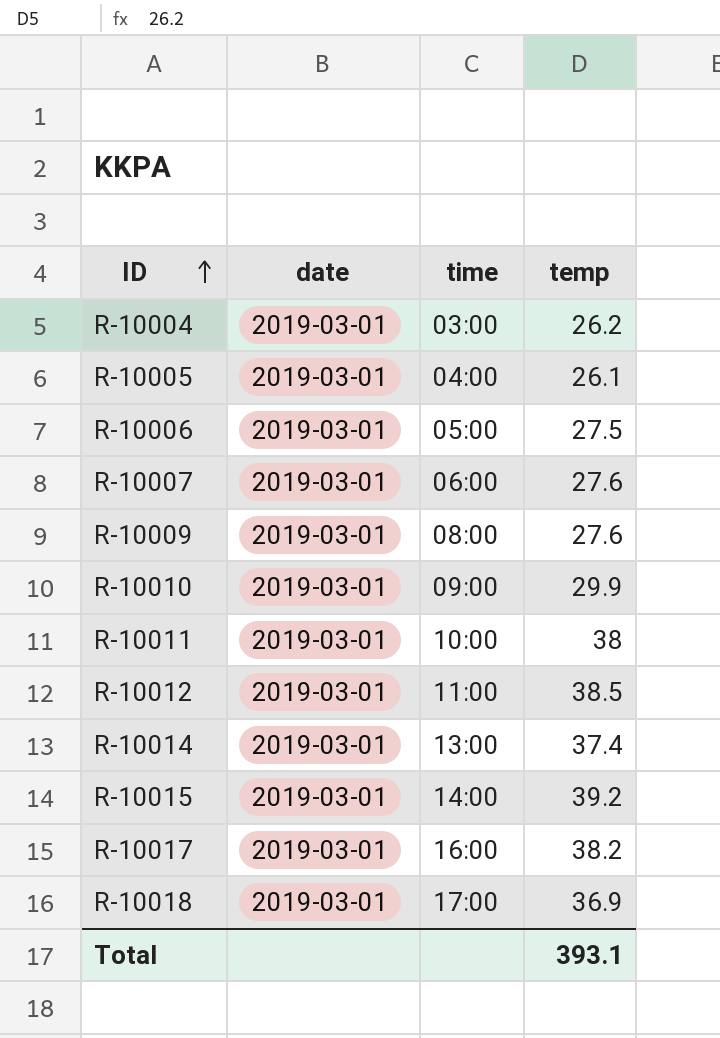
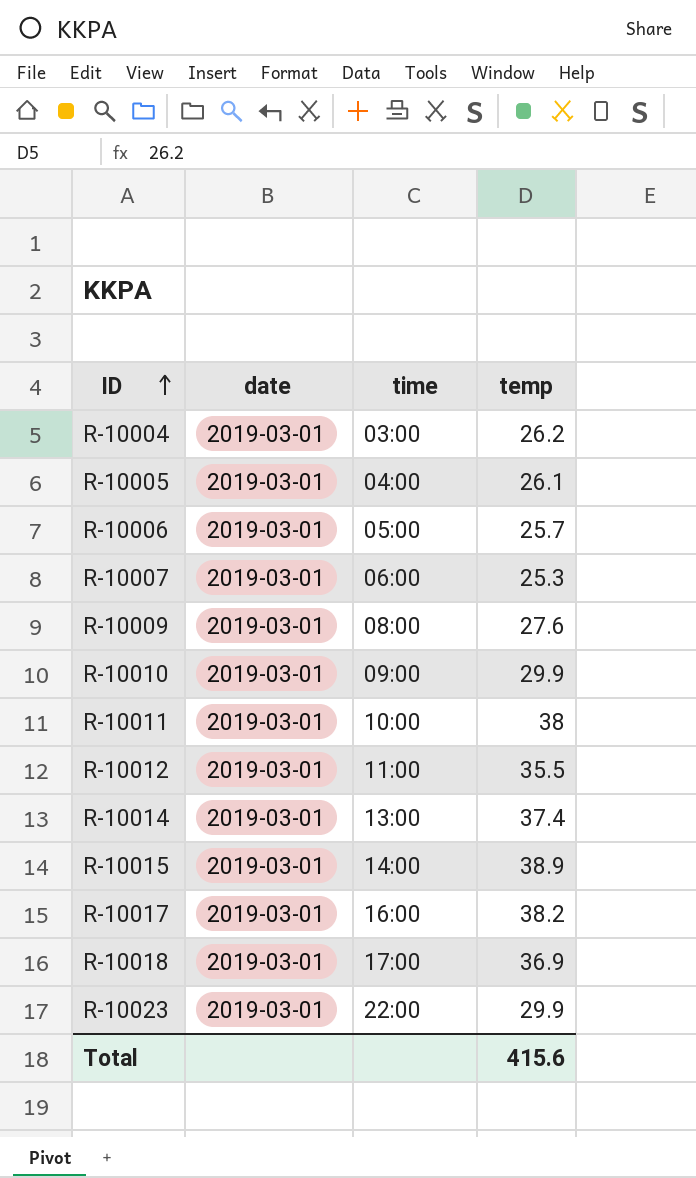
R-10006 | temp: 27.5 -> 25.7
R-10007 | temp: 27.6 -> 25.3
R-10012 | temp: 38.5 -> 35.5
R-10015 | temp: 39.2 -> 38.9
row R-10023: none -> 2019-03-01 | 22:00 | 29.9
Total | temp: 393.1 -> 415.6

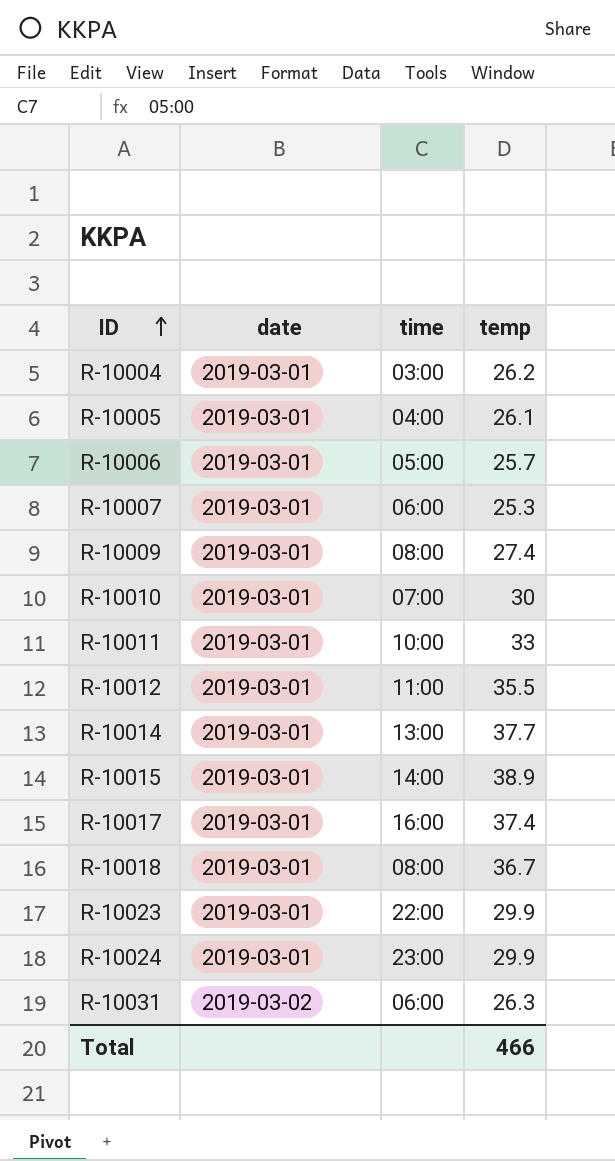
R-10009 | temp: 27.6 -> 27.4
R-10010 | time: 09:00 -> 07:00
R-10010 | temp: 29.9 -> 30
R-10011 | temp: 38 -> 33
R-10014 | temp: 37.4 -> 37.7
R-10017 | temp: 38.2 -> 37.4
R-10018 | time: 17:00 -> 08:00
R-10018 | temp: 36.9 -> 36.7
row R-10024: none -> 2019-03-01 | 23:00 | 29.9
row R-10031: none -> 2019-03-02 | 06:00 | 26.3
Total | temp: 415.6 -> 466

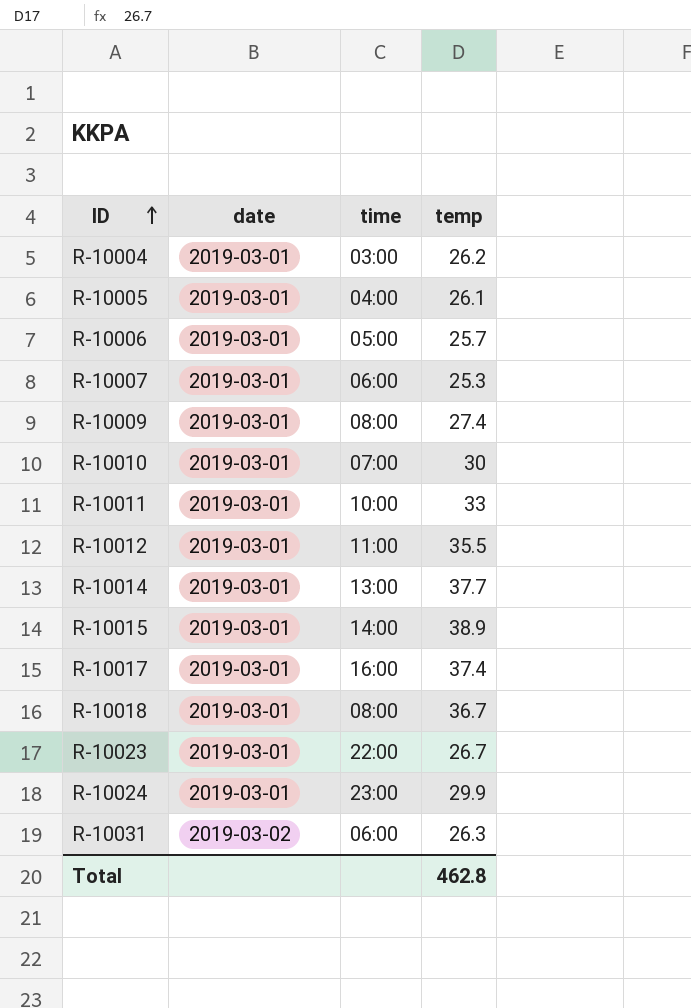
R-10023 | temp: 29.9 -> 26.7
Total | temp: 466 -> 462.8

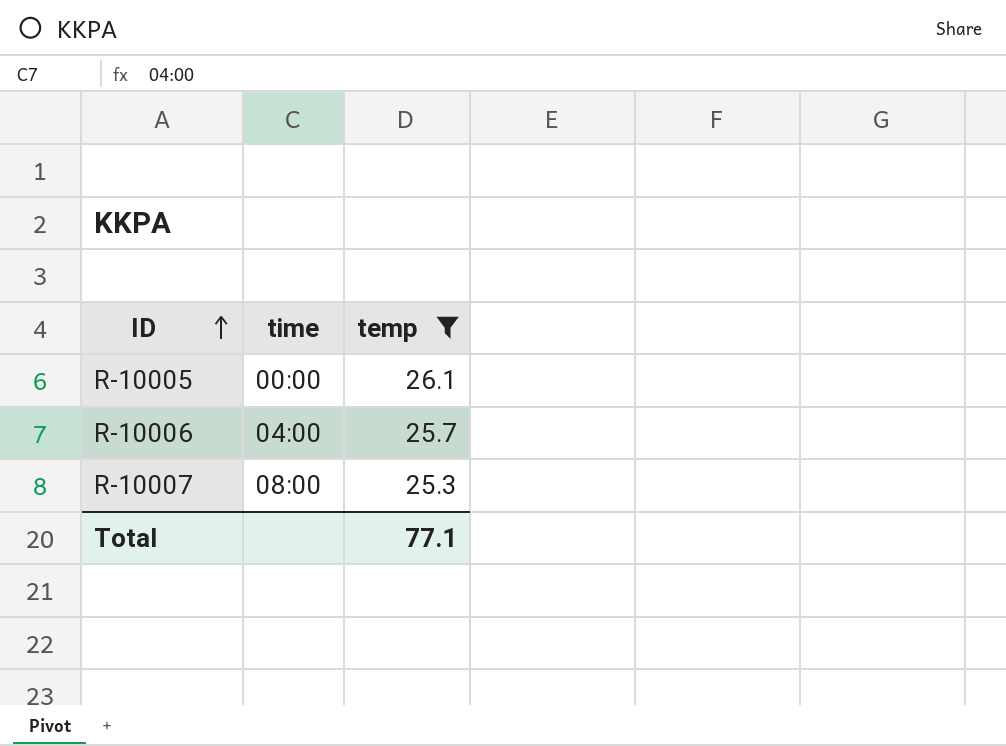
filter: none -> temp <= 26.1
column date | position: 2 -> none
R-10005 | time: 04:00 -> 00:00
R-10006 | time: 05:00 -> 04:00
R-10007 | time: 06:00 -> 08:00
Total | temp: 462.8 -> 77.1

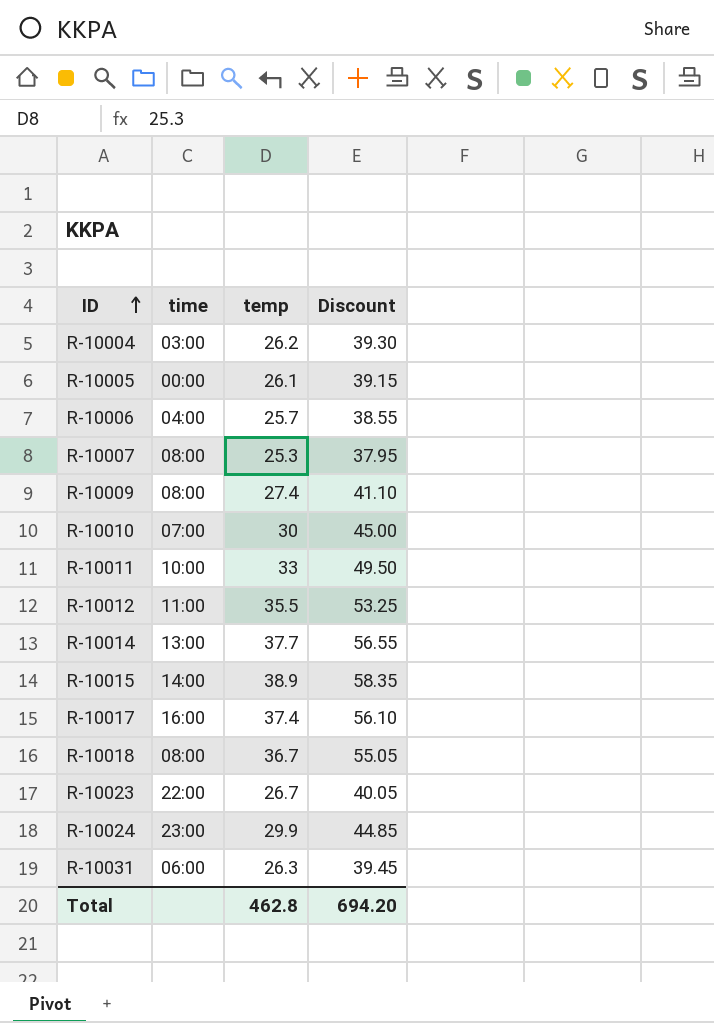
filter: temp <= 26.1 -> none
column Discount | formula: none -> [temp] * 1.5
Total | temp: 77.1 -> 462.8

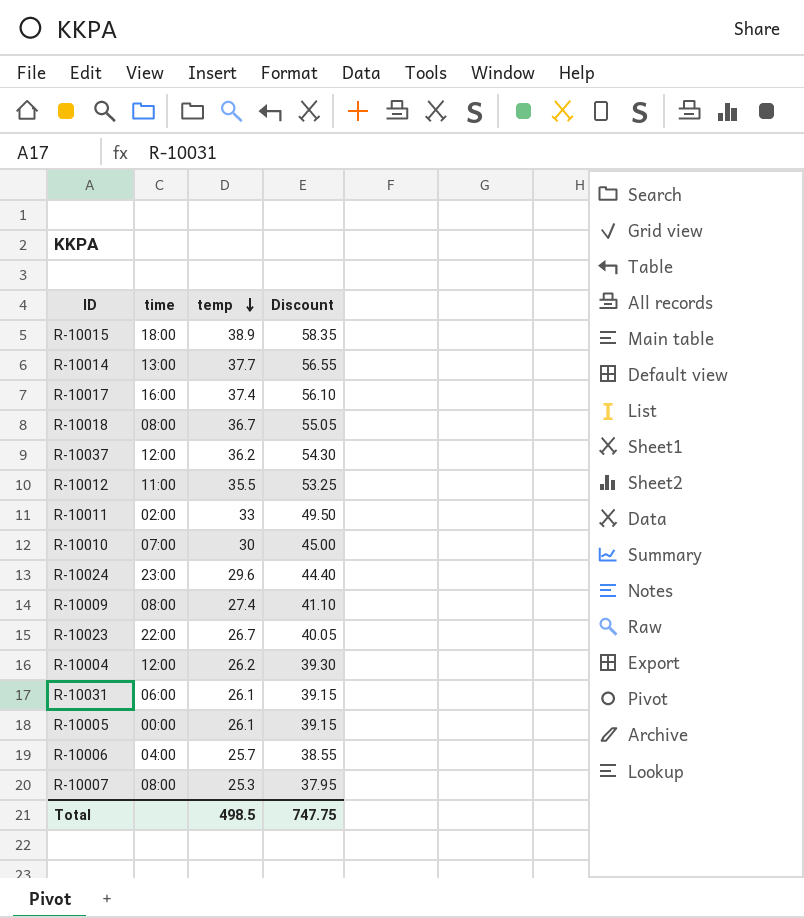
row order: ID ascending -> temp descending
R-10015 | time: 14:00 -> 18:00
row R-10037: none -> 12:00 | 36.2 | 54.30
R-10011 | time: 10:00 -> 02:00
R-10024 | temp: 29.9 -> 29.6
R-10024 | Discount: 44.85 -> 44.40
R-10004 | time: 03:00 -> 12:00
R-10031 | temp: 26.3 -> 26.1
R-10031 | Discount: 39.45 -> 39.15
Total | temp: 462.8 -> 498.5
Total | Discount: 694.20 -> 747.75

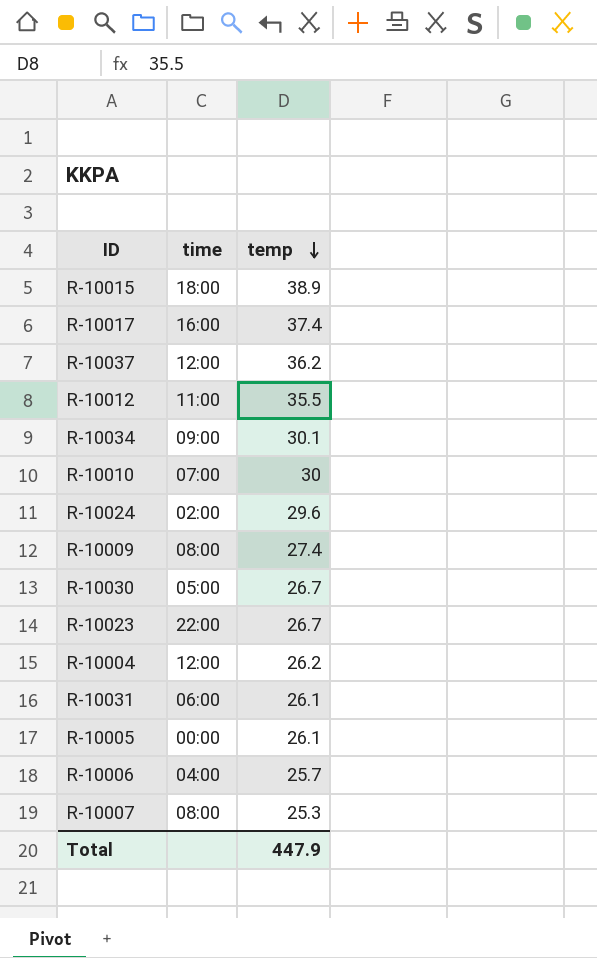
column Discount | formula: [temp] * 1.5 -> none
row R-10014: 13:00 | 37.7 | 56.55 -> none
row R-10018: 08:00 | 36.7 | 55.05 -> none
row R-10011: 02:00 | 33 | 49.50 -> none
row R-10034: none -> 09:00 | 30.1
R-10024 | time: 23:00 -> 02:00
row R-10030: none -> 05:00 | 26.7
Total | temp: 498.5 -> 447.9

